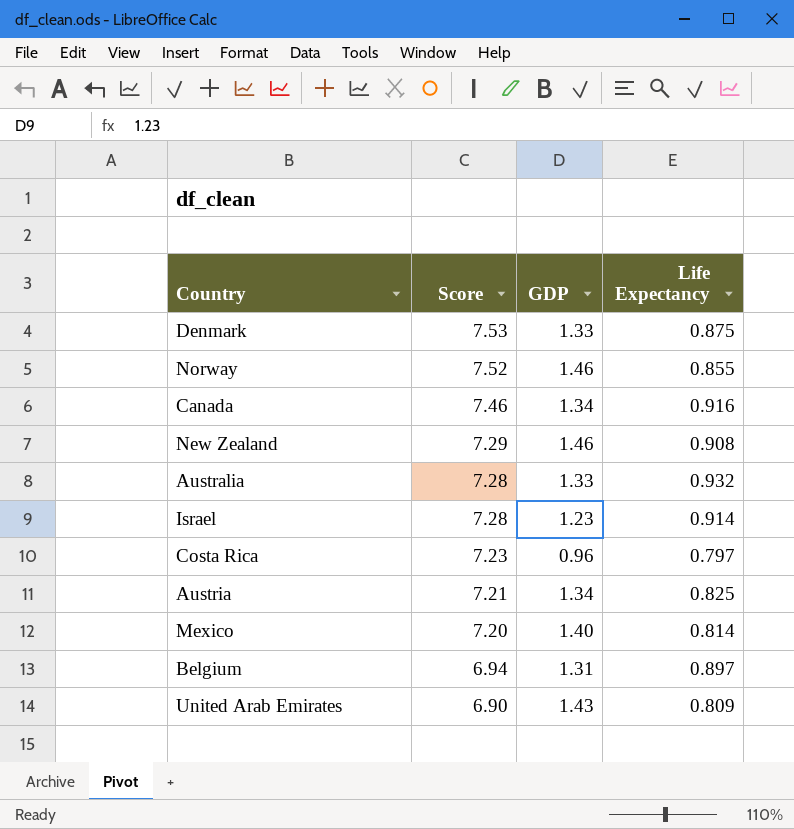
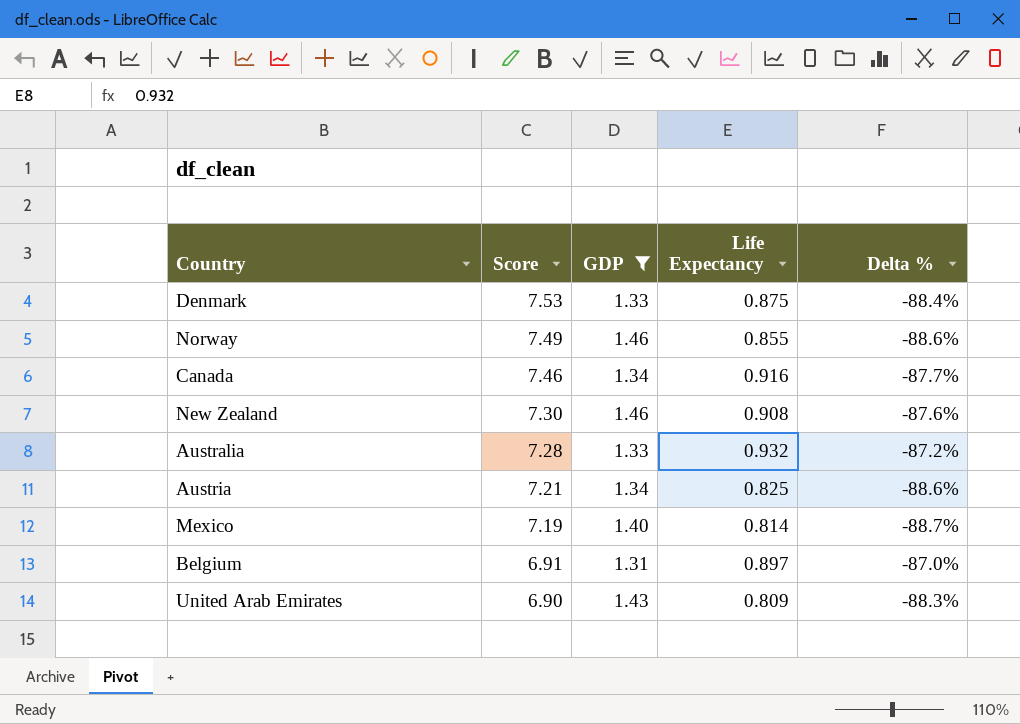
filter: none -> GDP >= 1.31
column Delta % | formula: none -> ([Life Expectancy] - [Score]) / [Score]
Norway | Score: 7.52 -> 7.49
New Zealand | Score: 7.29 -> 7.30
Mexico | Score: 7.20 -> 7.19
Belgium | Score: 6.94 -> 6.91

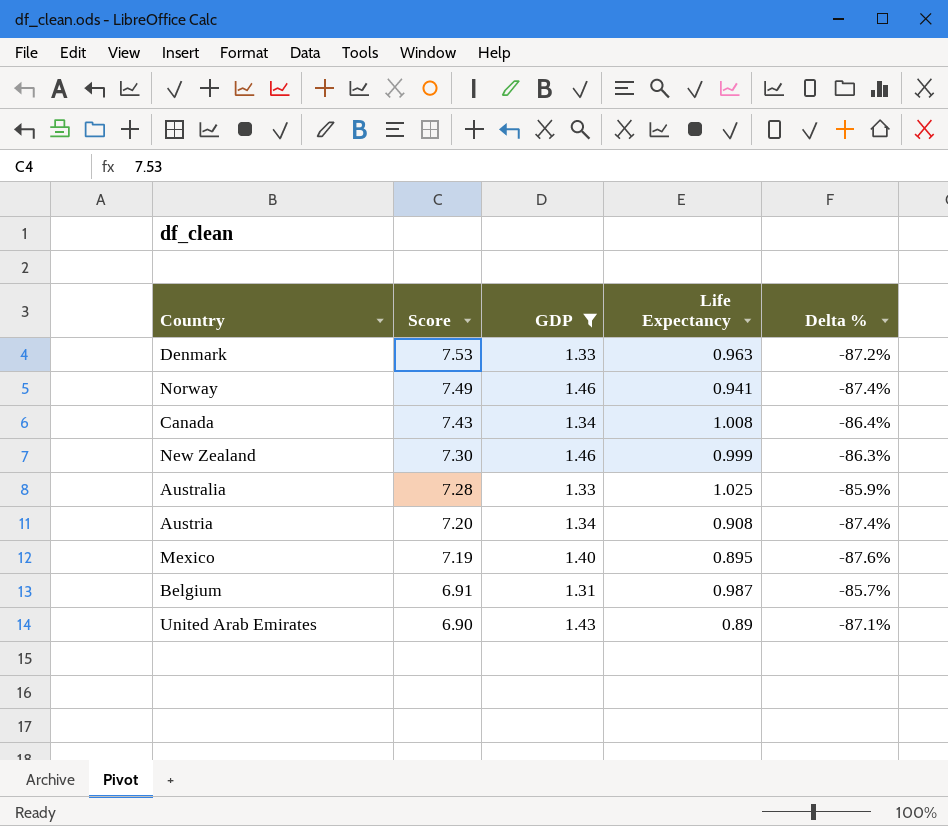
Denmark | Life Expectancy: 0.875 -> 0.963
Denmark | Delta %: -88.4% -> -87.2%
Norway | Life Expectancy: 0.855 -> 0.941
Norway | Delta %: -88.6% -> -87.4%
Canada | Score: 7.46 -> 7.43
Canada | Life Expectancy: 0.916 -> 1.008
Canada | Delta %: -87.7% -> -86.4%
New Zealand | Life Expectancy: 0.908 -> 0.999
New Zealand | Delta %: -87.6% -> -86.3%
Australia | Life Expectancy: 0.932 -> 1.025
Australia | Delta %: -87.2% -> -85.9%
Austria | Score: 7.21 -> 7.20
Austria | Life Expectancy: 0.825 -> 0.908
Austria | Delta %: -88.6% -> -87.4%
Mexico | Life Expectancy: 0.814 -> 0.895
Mexico | Delta %: -88.7% -> -87.6%
Belgium | Life Expectancy: 0.897 -> 0.987
Belgium | Delta %: -87.0% -> -85.7%
United Arab Emirates | Life Expectancy: 0.809 -> 0.89
United Arab Emirates | Delta %: -88.3% -> -87.1%

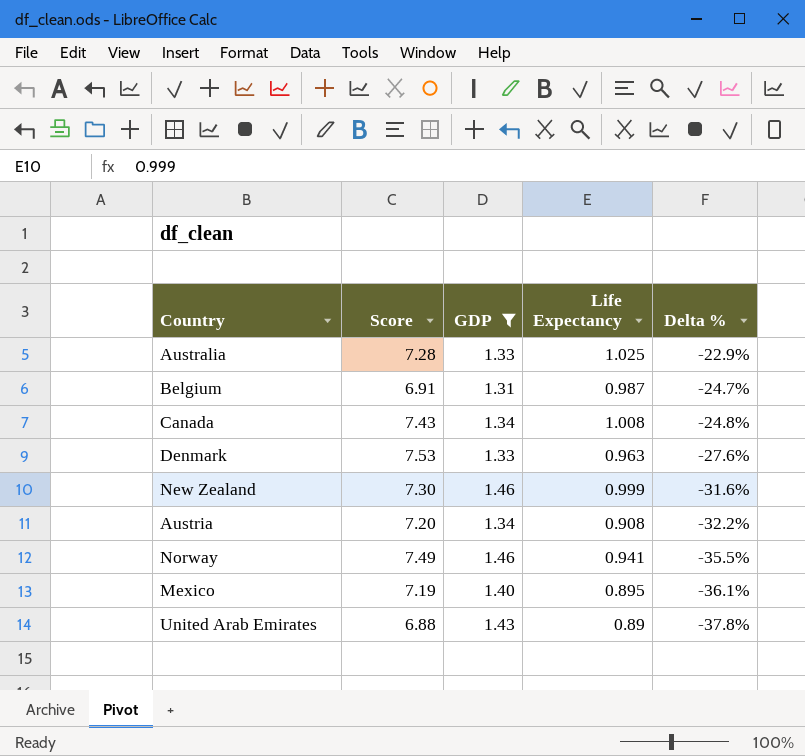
row order: Score descending -> Delta % descending
column Delta % | formula: ([Life Expectancy] - [Score]) / [Score] -> ([Life Expectancy] - [GDP]) / [GDP]
United Arab Emirates | Score: 6.90 -> 6.88

